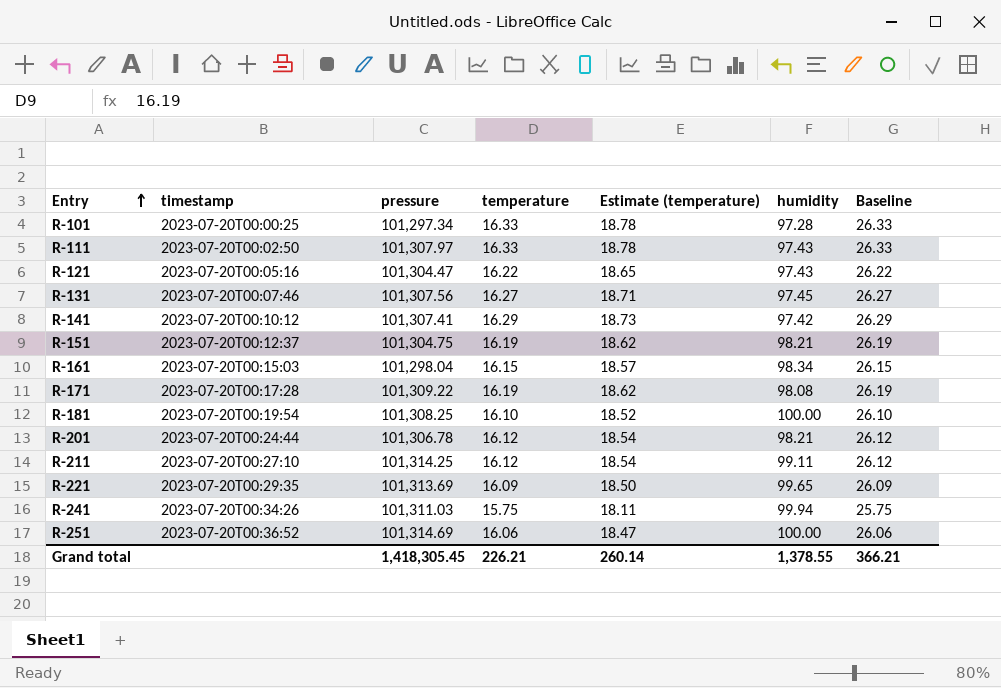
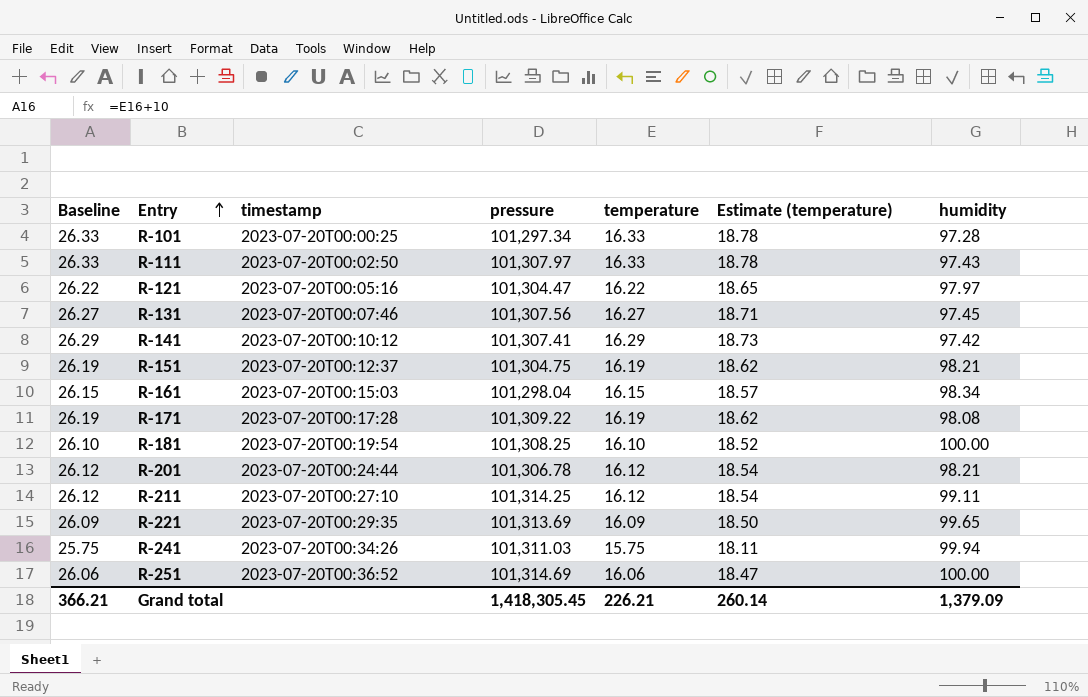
column Baseline | position: 7 -> 1
R-121 | humidity: 97.43 -> 97.97
Grand total | humidity: 1,378.55 -> 1,379.09

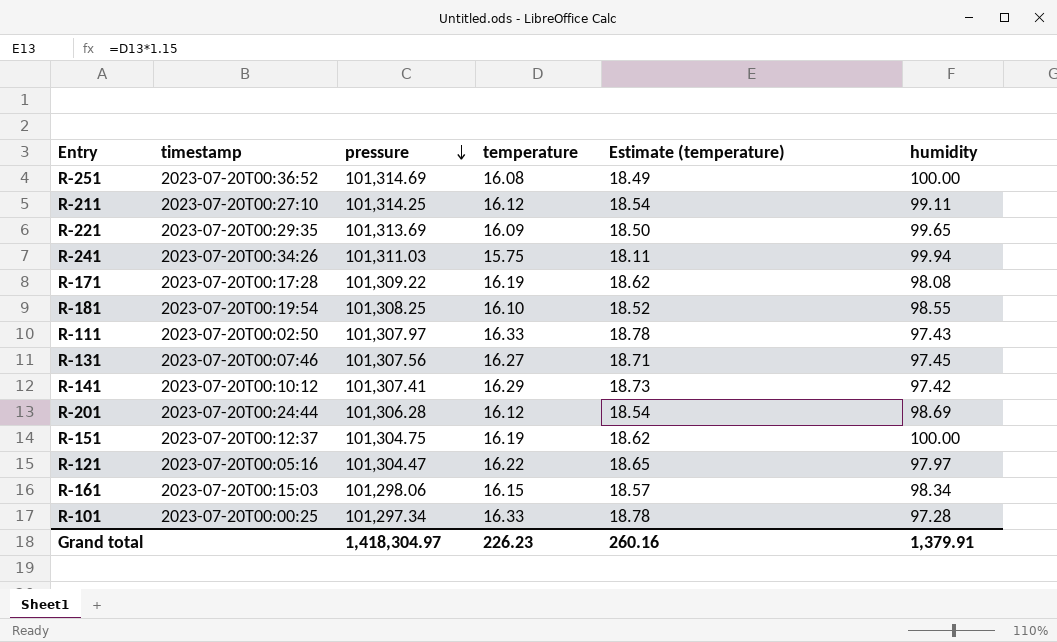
row order: Entry ascending -> pressure descending
column Baseline | formula: [temperature] + 10 -> none
R-251 | temperature: 16.06 -> 16.08
R-251 | Estimate (temperature): 18.47 -> 18.49
R-181 | humidity: 100.00 -> 98.55
R-201 | pressure: 101,306.78 -> 101,306.28
R-201 | humidity: 98.21 -> 98.69
R-151 | humidity: 98.21 -> 100.00
R-161 | pressure: 101,298.04 -> 101,298.06
Grand total | pressure: 1,418,305.45 -> 1,418,304.97
Grand total | temperature: 226.21 -> 226.23
Grand total | Estimate (temperature): 260.14 -> 260.16
Grand total | humidity: 1,379.09 -> 1,379.91

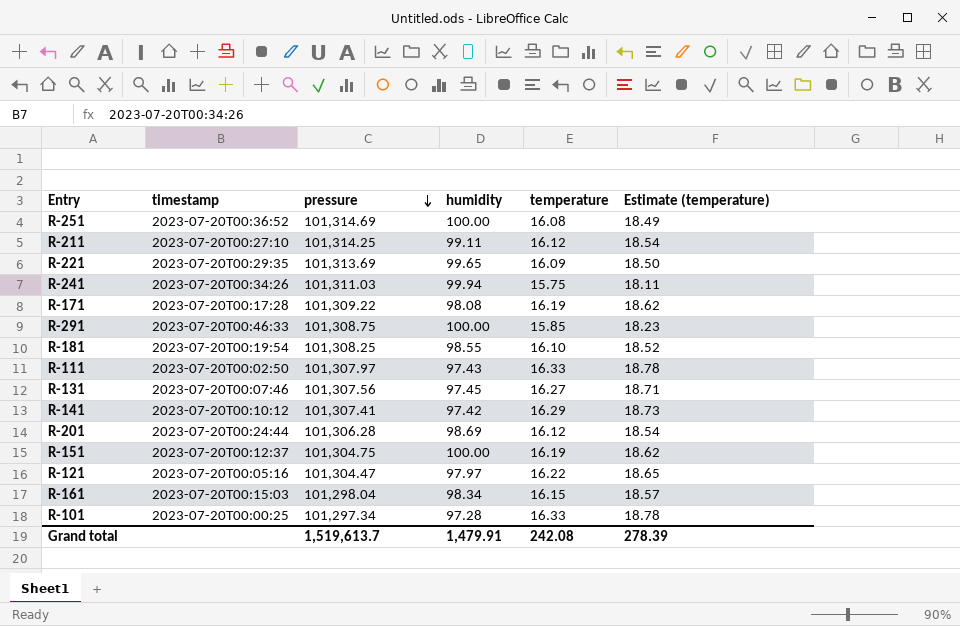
column humidity | position: 6 -> 4
row R-291: none -> 2023-07-20T00:46:33 | 101,308.75 | 100.00 | 15.85 | 18.23
R-161 | pressure: 101,298.06 -> 101,298.04
Grand total | pressure: 1,418,304.97 -> 1,519,613.7
Grand total | humidity: 1,379.91 -> 1,479.91
Grand total | temperature: 226.23 -> 242.08
Grand total | Estimate (temperature): 260.16 -> 278.39

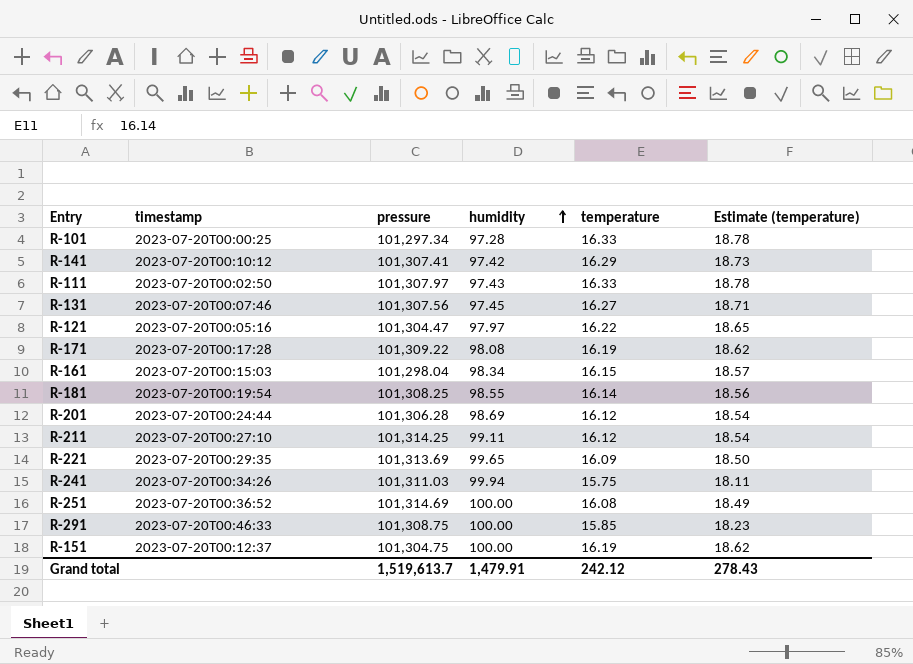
row order: pressure descending -> humidity ascending
R-181 | temperature: 16.10 -> 16.14
R-181 | Estimate (temperature): 18.52 -> 18.56
Grand total | temperature: 242.08 -> 242.12
Grand total | Estimate (temperature): 278.39 -> 278.43

